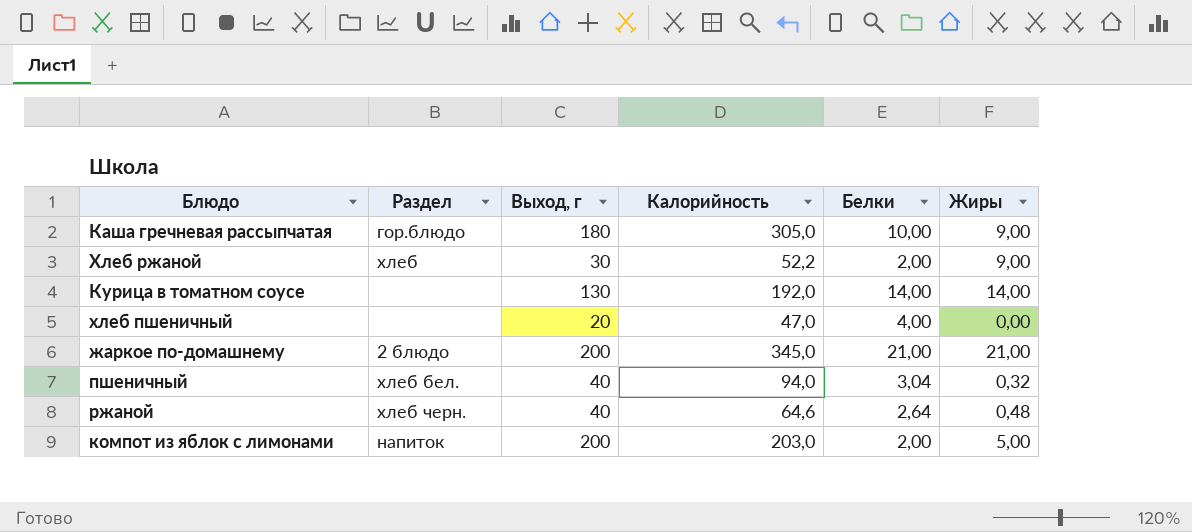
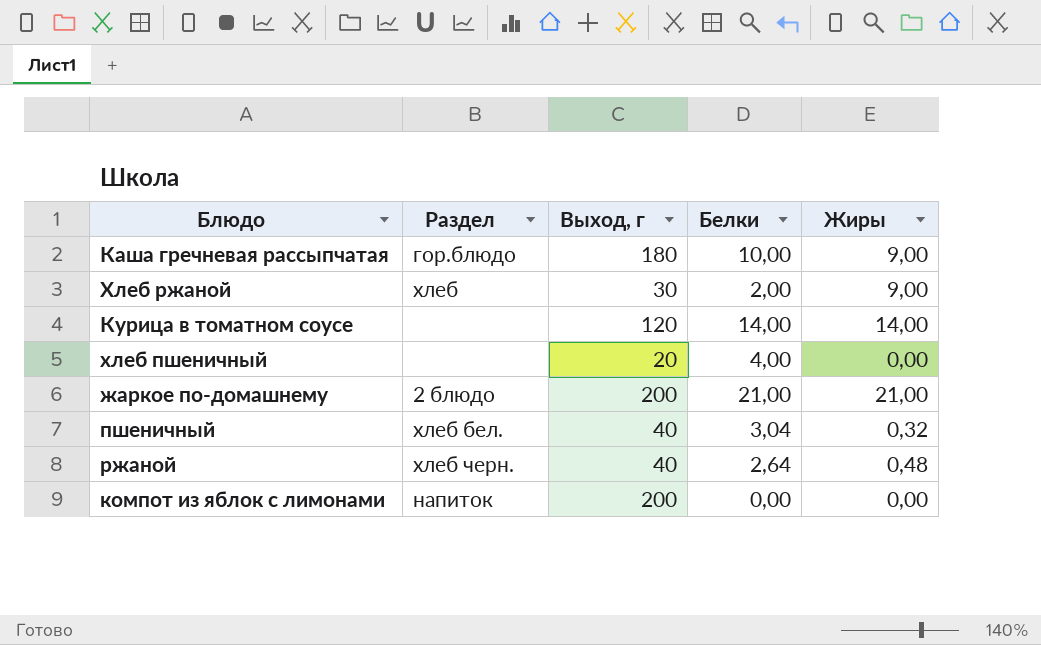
column Калорийность | position: 4 -> none
Курица в томатном соусе | Выход, г: 130 -> 120
компот из яблок с лимонами | Белки: 2,00 -> 0,00
компот из яблок с лимонами | Жиры: 5,00 -> 0,00

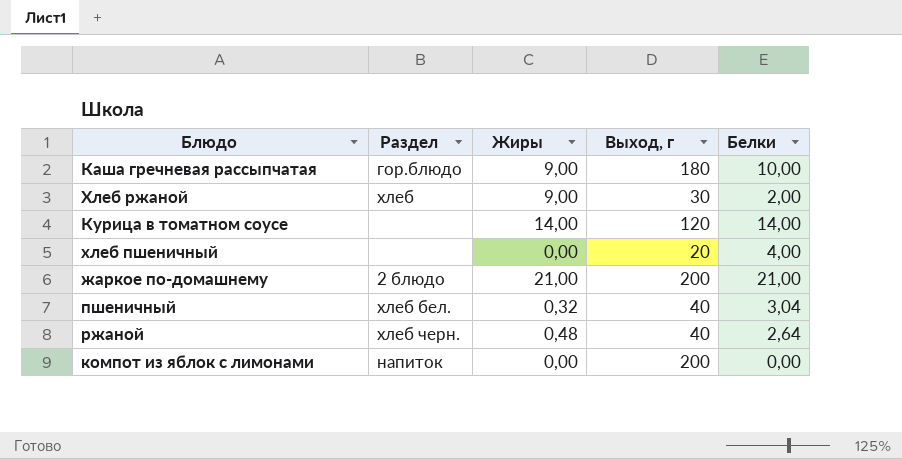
column Жиры | position: 5 -> 3

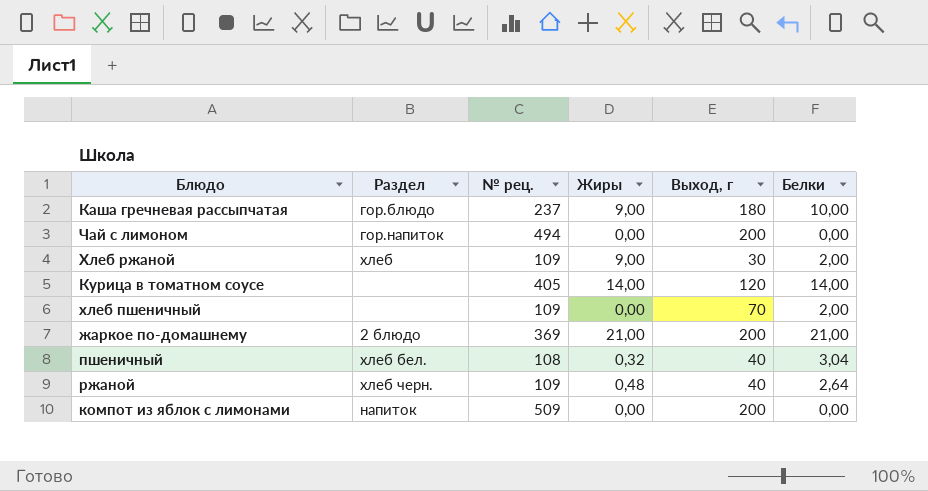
column № рец. | position: none -> 3
row Чай с лимоном: none -> гор.напиток | 494 | 0,00 | 200 | 0,00
хлеб пшеничный | Выход, г: 20 -> 70
хлеб пшеничный | Белки: 4,00 -> 2,00

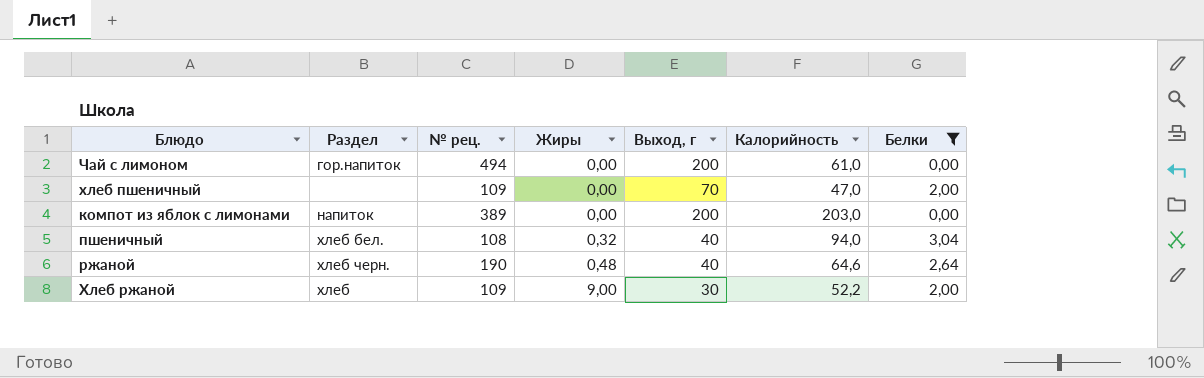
filter: none -> Белки <= 3,04
row order: none -> Жиры ascending
column Калорийность | position: none -> 6
компот из яблок с лимонами | № рец.: 509 -> 389
ржаной | № рец.: 109 -> 190

